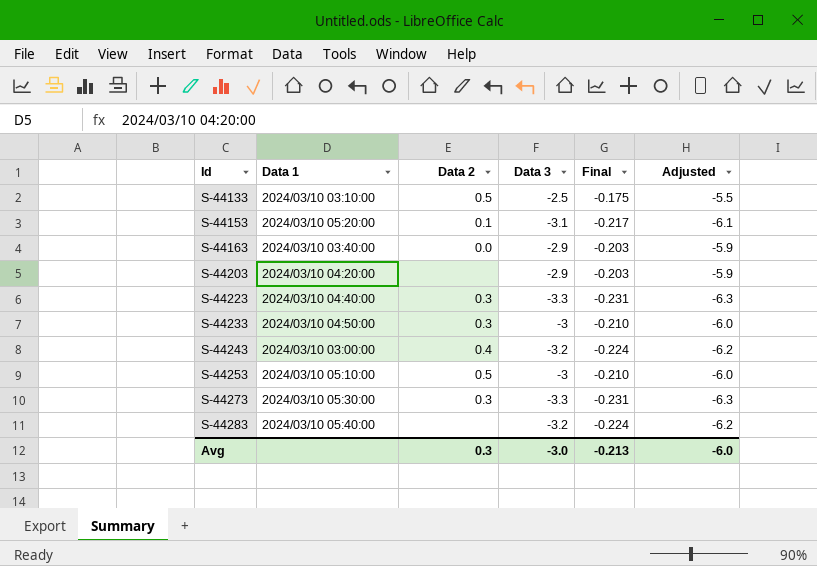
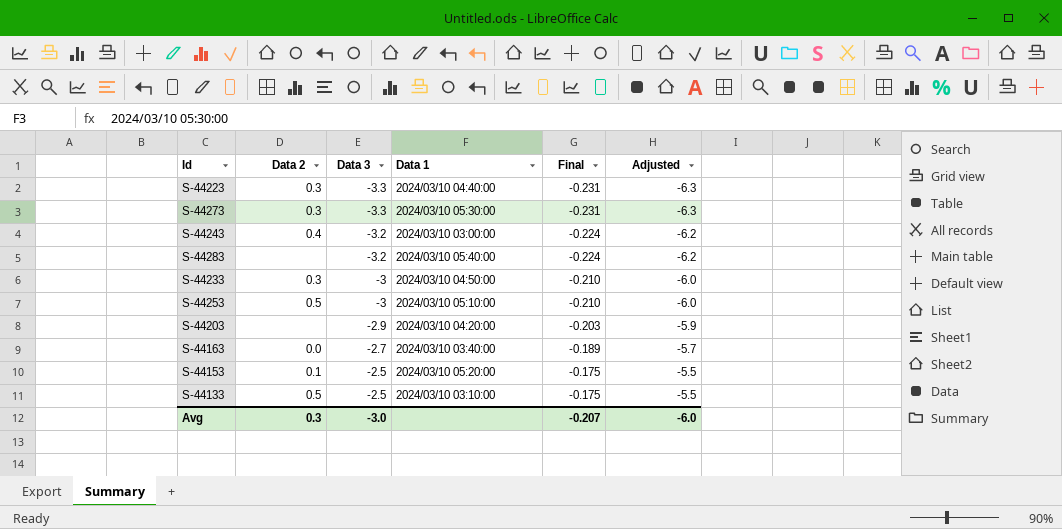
row order: Id ascending -> Data 3 ascending
column Data 1 | position: 2 -> 4
S-44163 | Data 3: -2.9 -> -2.7
S-44163 | Final: -0.203 -> -0.189
S-44163 | Adjusted: -5.9 -> -5.7
S-44153 | Data 3: -3.1 -> -2.5
S-44153 | Final: -0.217 -> -0.175
S-44153 | Adjusted: -6.1 -> -5.5
Avg | Final: -0.213 -> -0.207

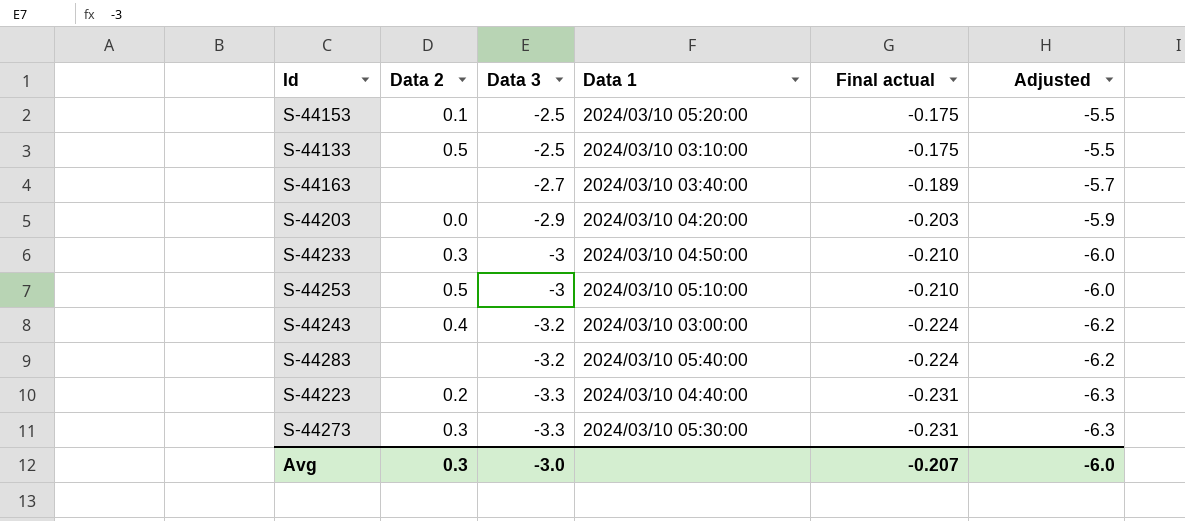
row order: Data 3 ascending -> Data 3 descending
column name: Final -> Final actual
S-44163 | Data 2: 0.0 -> none
S-44203 | Data 2: none -> 0.0
S-44223 | Data 2: 0.3 -> 0.2

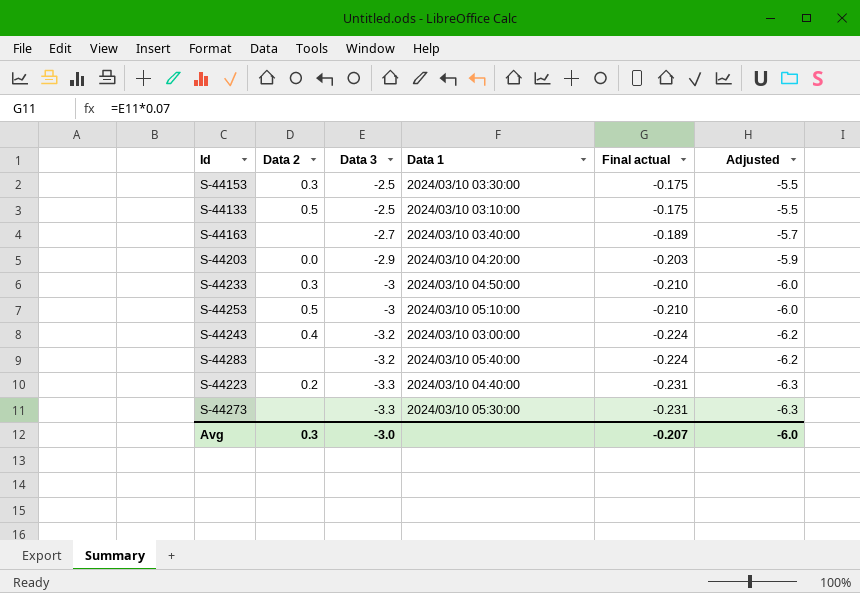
S-44153 | Data 2: 0.1 -> 0.3
S-44153 | Data 1: 2024/03/10 05:20:00 -> 2024/03/10 03:30:00
S-44273 | Data 2: 0.3 -> none

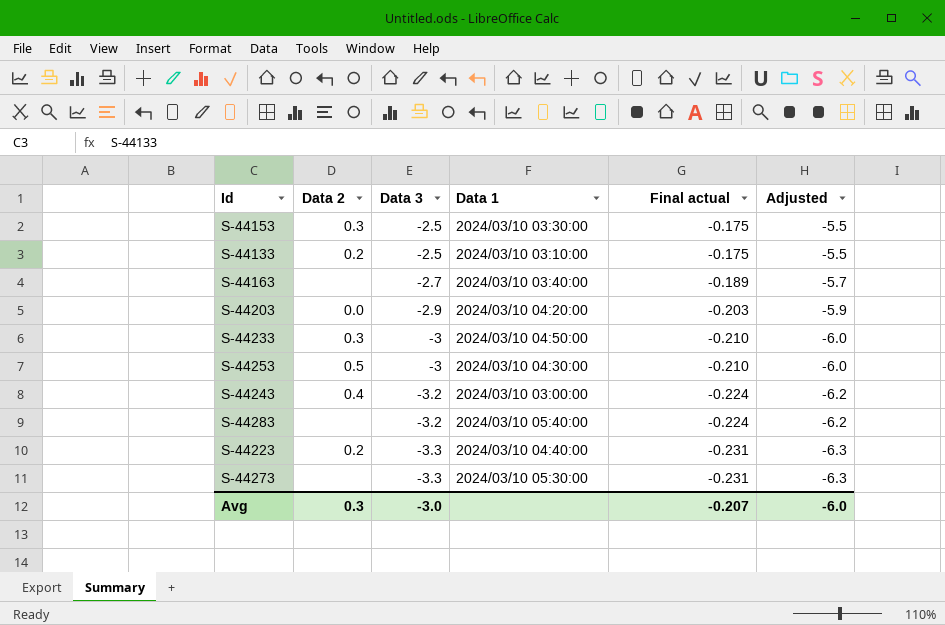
S-44133 | Data 2: 0.5 -> 0.2
S-44253 | Data 1: 2024/03/10 05:10:00 -> 2024/03/10 04:30:00

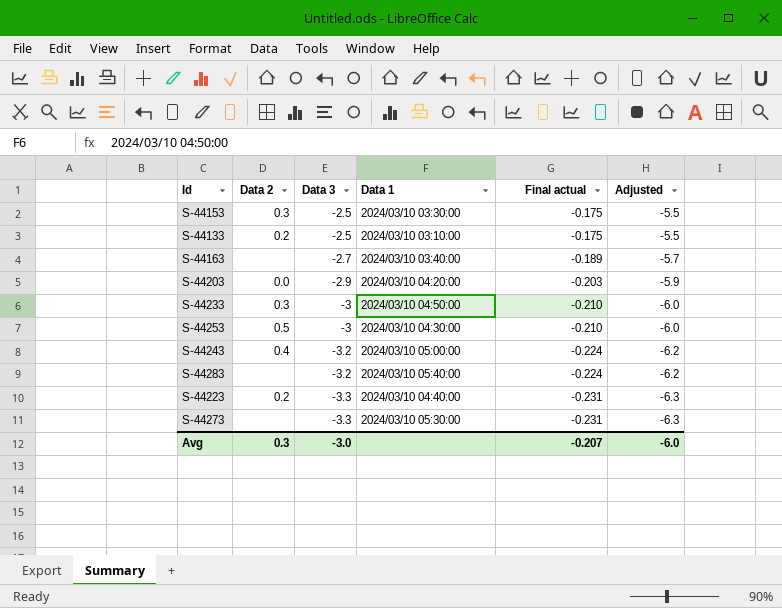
S-44243 | Data 1: 2024/03/10 03:00:00 -> 2024/03/10 05:00:00

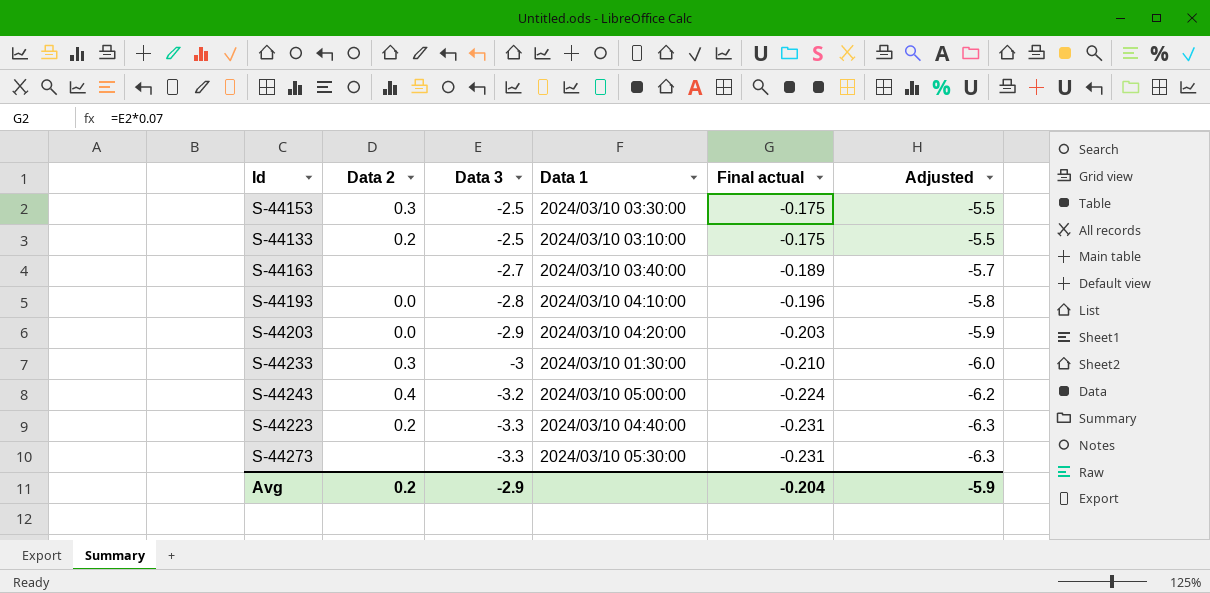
row S-44253: 0.5 | -3 | 2024/03/10 04:30:00 | -0.210 | -6.0 -> none
row S-44283: none | -3.2 | 2024/03/10 05:40:00 | -0.224 | -6.2 -> none
row S-44193: none -> 0.0 | -2.8 | 2024/03/10 04:10:00 | -0.196 | -5.8
S-44233 | Data 1: 2024/03/10 04:50:00 -> 2024/03/10 01:30:00
Avg | Data 2: 0.3 -> 0.2
Avg | Data 3: -3.0 -> -2.9
Avg | Final actual: -0.207 -> -0.204
Avg | Adjusted: -6.0 -> -5.9

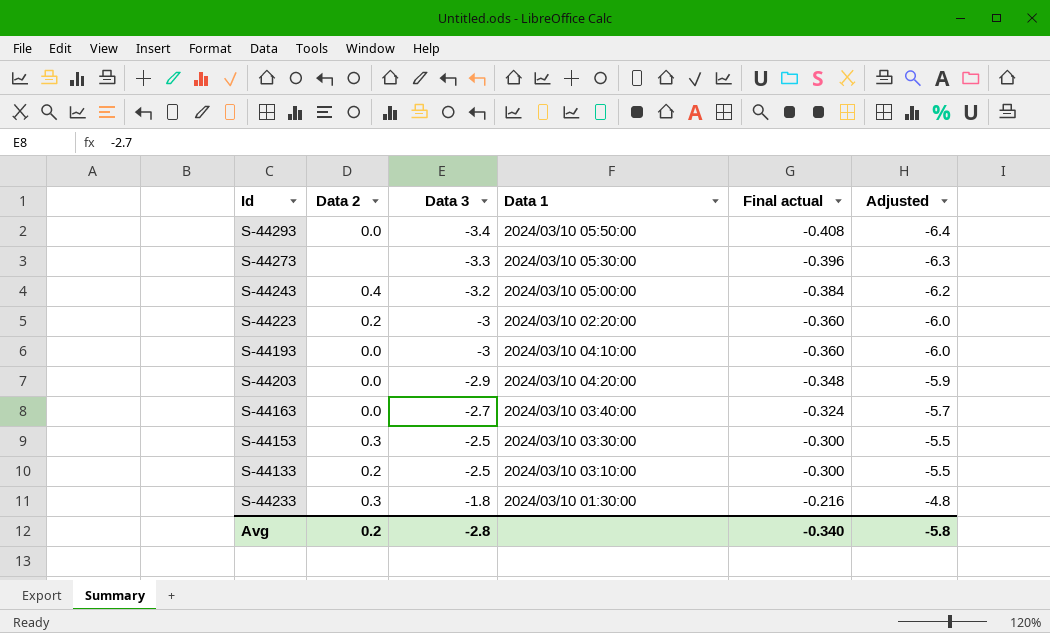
row order: Data 3 descending -> Data 3 ascending
column Final actual | formula: [Data 3] * 0.07 -> [Data 3] * 0.12
row S-44293: none -> 0.0 | -3.4 | 2024/03/10 05:50:00 | -0.408 | -6.4
S-44223 | Data 3: -3.3 -> -3
S-44223 | Data 1: 2024/03/10 04:40:00 -> 2024/03/10 02:20:00
S-44223 | Adjusted: -6.3 -> -6.0
S-44193 | Data 3: -2.8 -> -3
S-44193 | Adjusted: -5.8 -> -6.0
S-44163 | Data 2: none -> 0.0
S-44233 | Data 3: -3 -> -1.8
S-44233 | Adjusted: -6.0 -> -4.8
Avg | Data 3: -2.9 -> -2.8
Avg | Final actual: -0.204 -> -0.340
Avg | Adjusted: -5.9 -> -5.8

